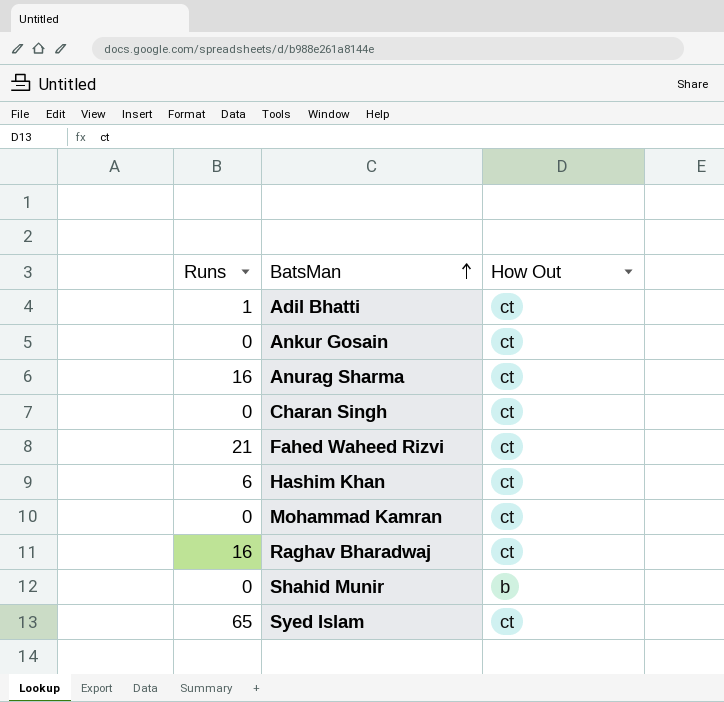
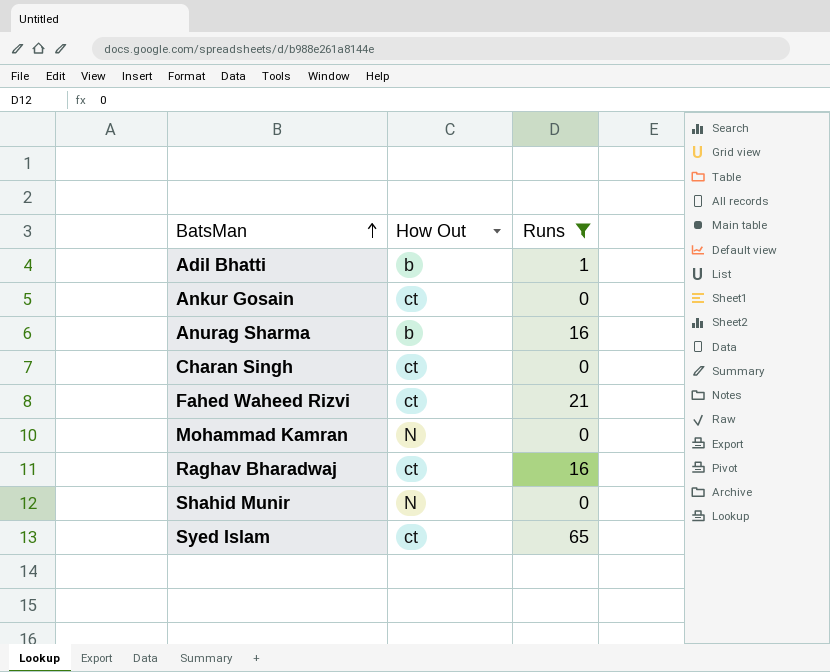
filter: none -> Runs != 6
column Runs | position: 1 -> 3
Adil Bhatti | How Out: ct -> b
Anurag Sharma | How Out: ct -> b
Mohammad Kamran | How Out: ct -> N
Shahid Munir | How Out: b -> N

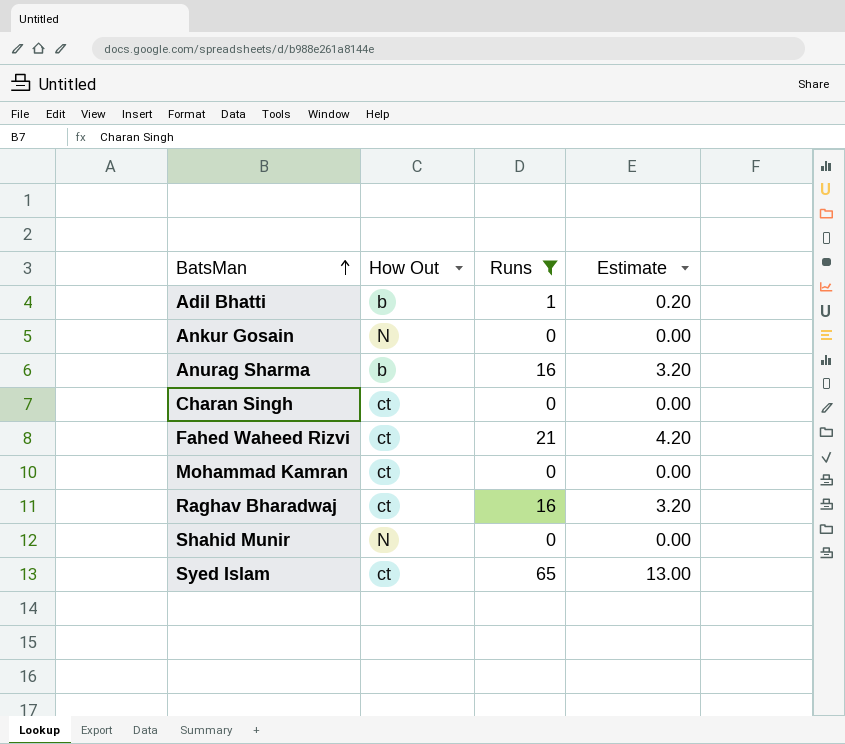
column Estimate | formula: none -> [Runs] * 0.2
Ankur Gosain | How Out: ct -> N
Mohammad Kamran | How Out: N -> ct

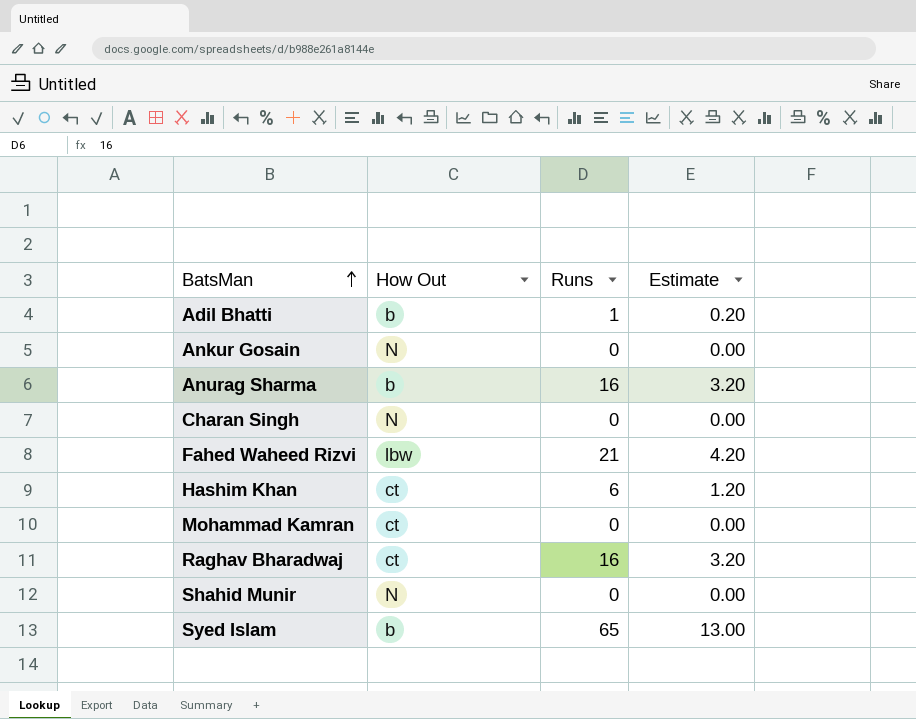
filter: Runs != 6 -> none
Charan Singh | How Out: ct -> N
Fahed Waheed Rizvi | How Out: ct -> lbw
Syed Islam | How Out: ct -> b

